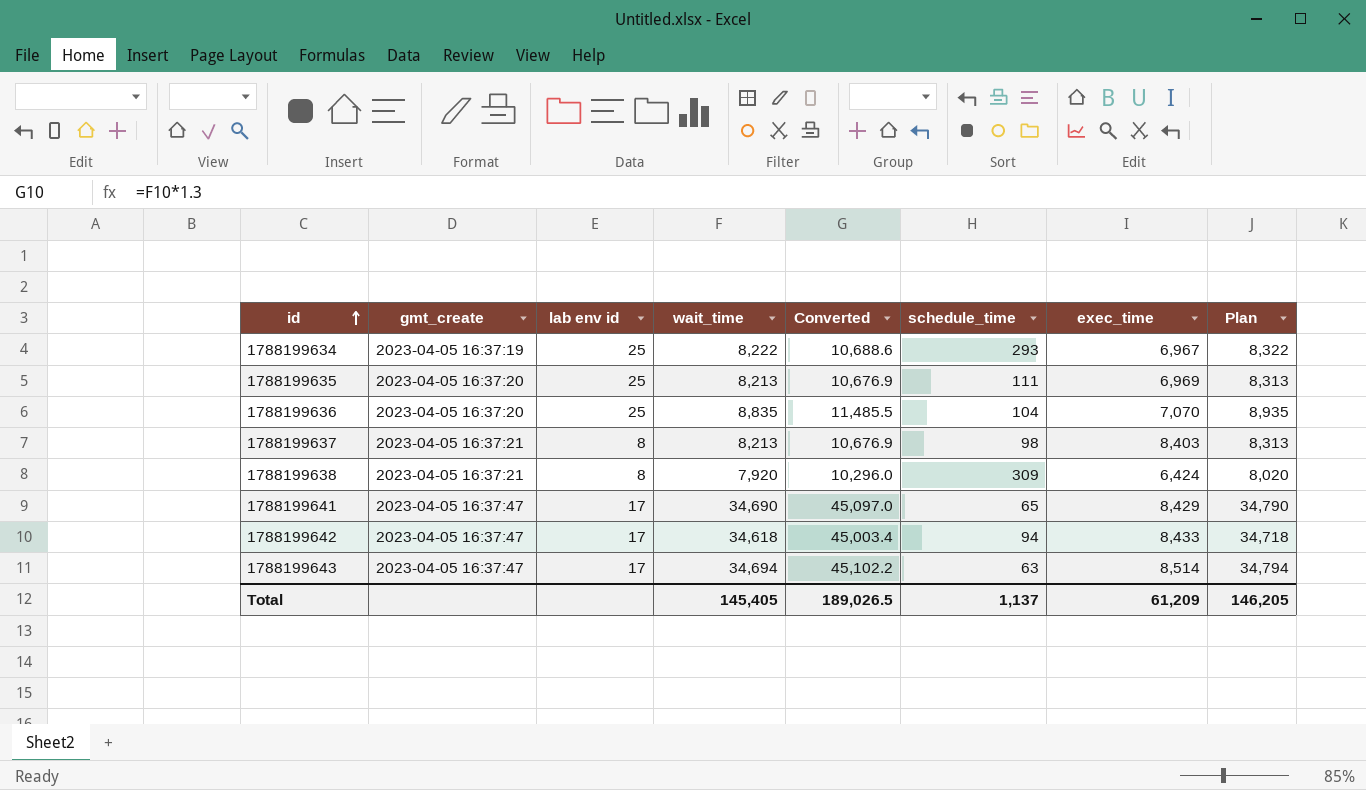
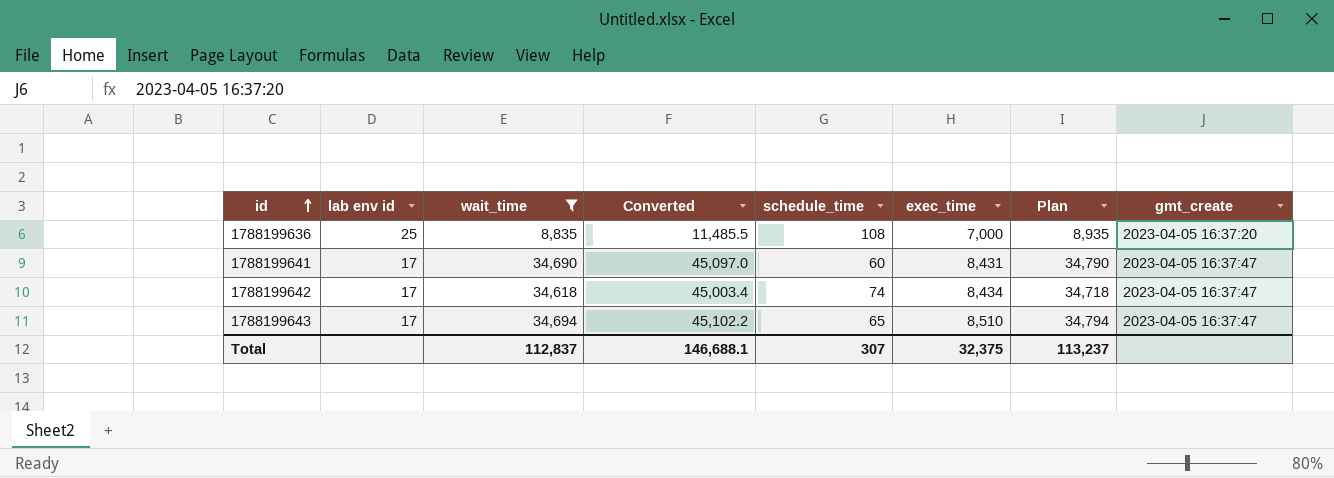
filter: none -> wait_time >= 8,835
column gmt_create | position: 2 -> 8
1788199636 | schedule_time: 104 -> 108
1788199636 | exec_time: 7,070 -> 7,000
1788199641 | schedule_time: 65 -> 60
1788199641 | exec_time: 8,429 -> 8,431
1788199642 | schedule_time: 94 -> 74
1788199642 | exec_time: 8,433 -> 8,434
1788199643 | schedule_time: 63 -> 65
1788199643 | exec_time: 8,514 -> 8,510
Total | wait_time: 145,405 -> 112,837
Total | Converted: 189,026.5 -> 146,688.1
Total | schedule_time: 1,137 -> 307
Total | exec_time: 61,209 -> 32,375
Total | Plan: 146,205 -> 113,237

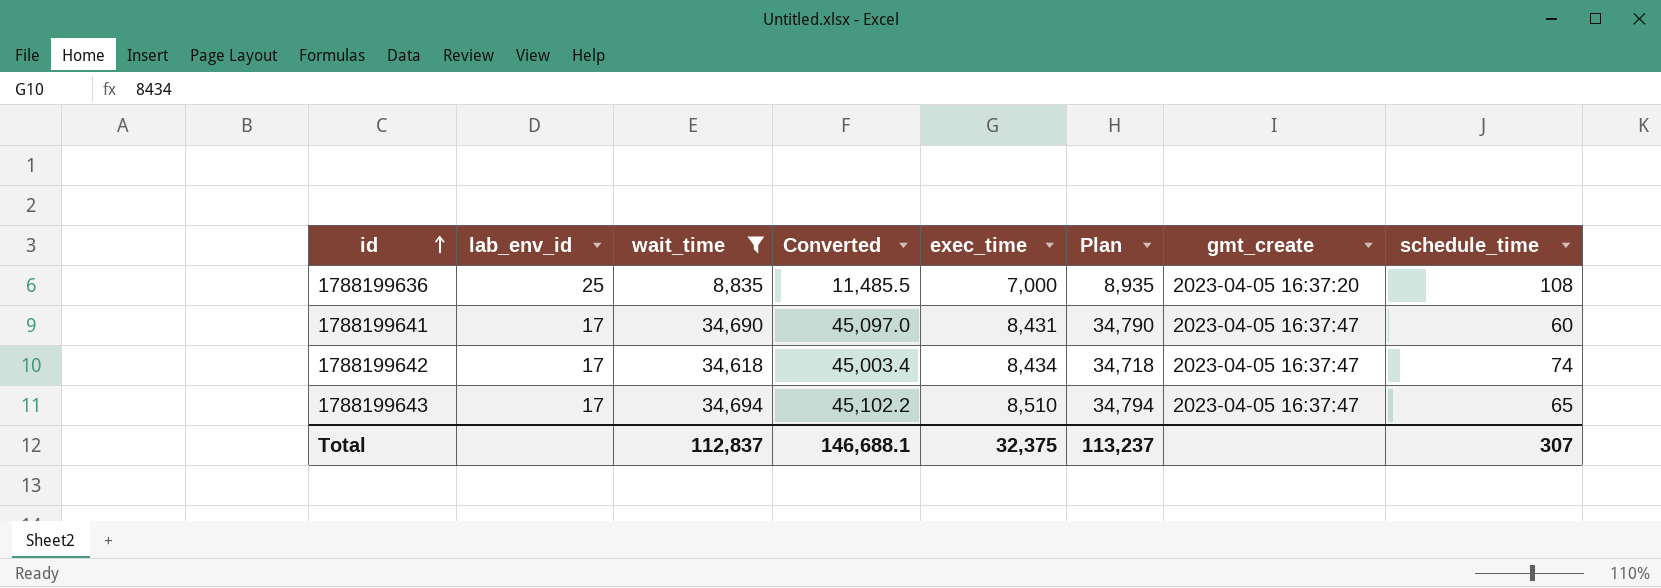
column name: lab env id -> lab_env_id
column schedule_time | position: 5 -> 8

